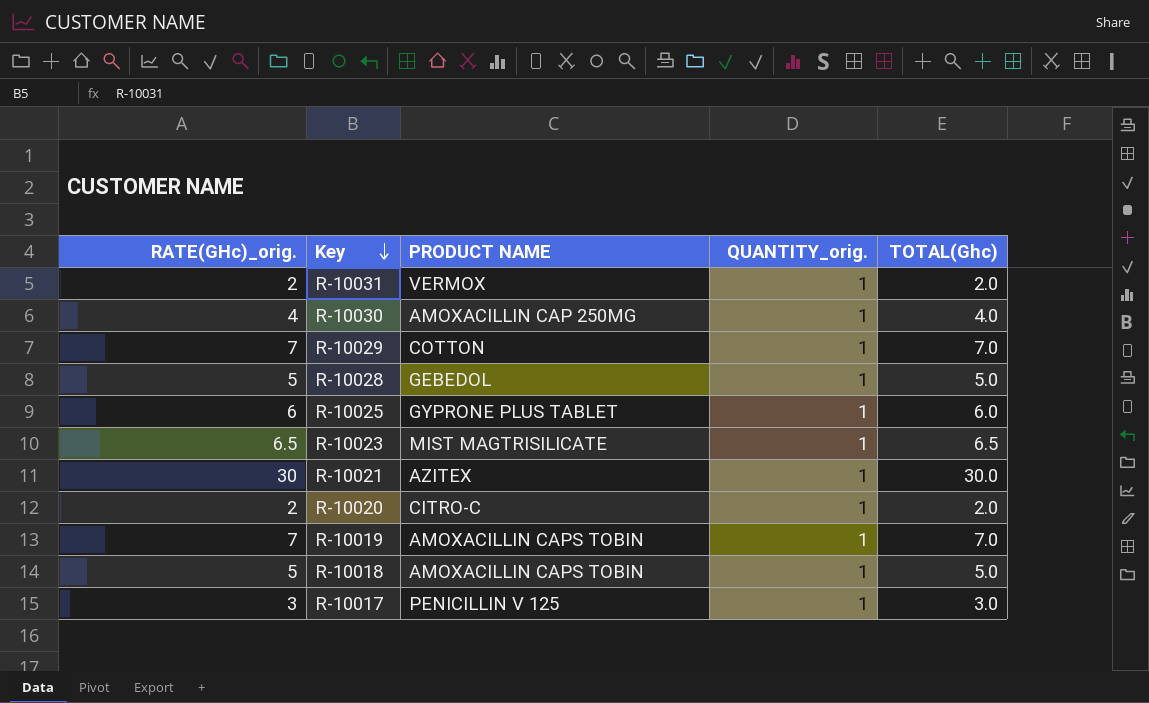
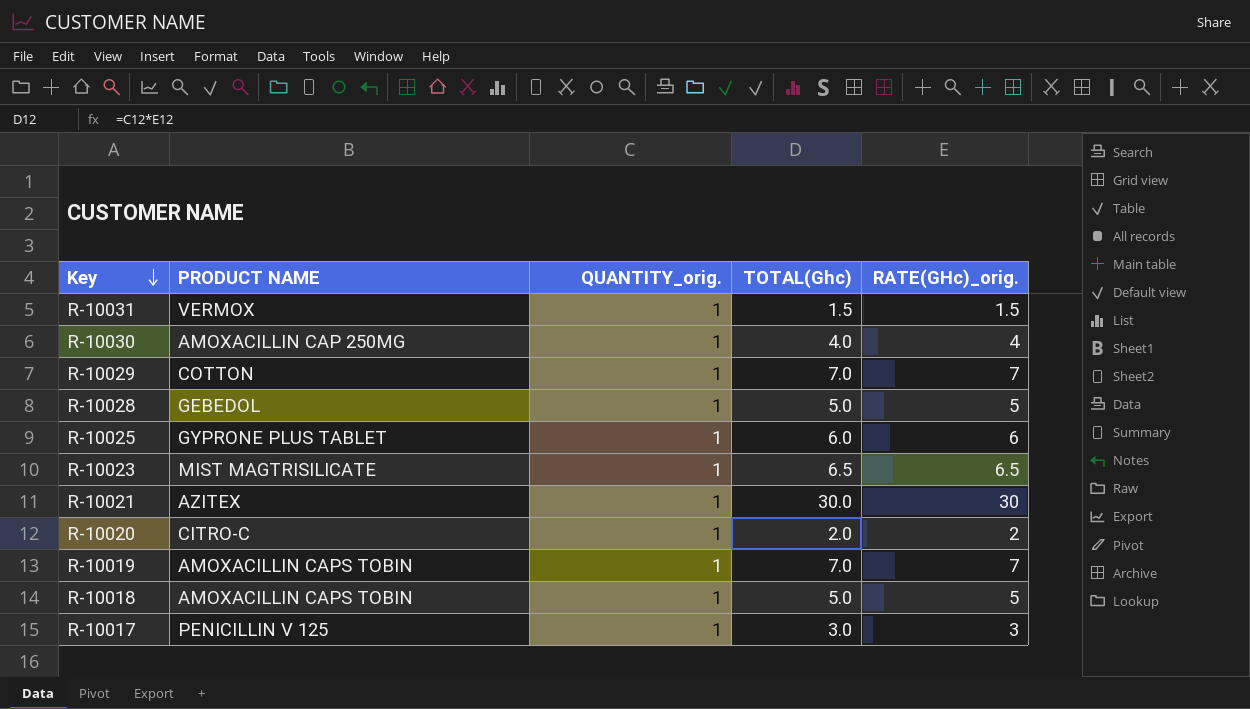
column RATE(GHc)_orig. | position: 1 -> 5
R-10031 | TOTAL(Ghc): 2.0 -> 1.5
R-10031 | RATE(GHc)_orig.: 2 -> 1.5

